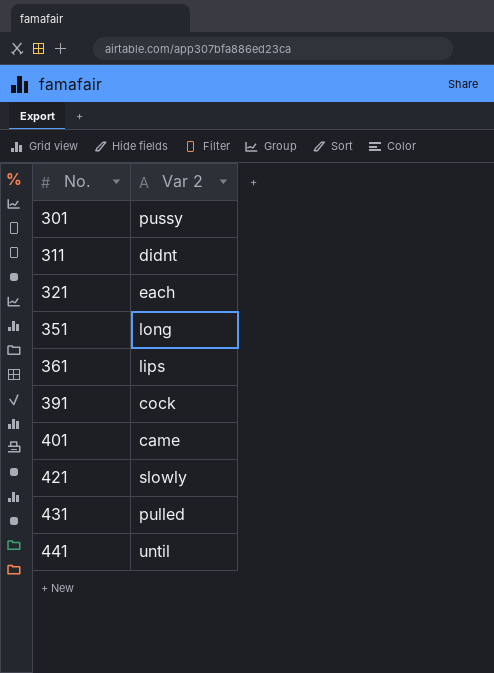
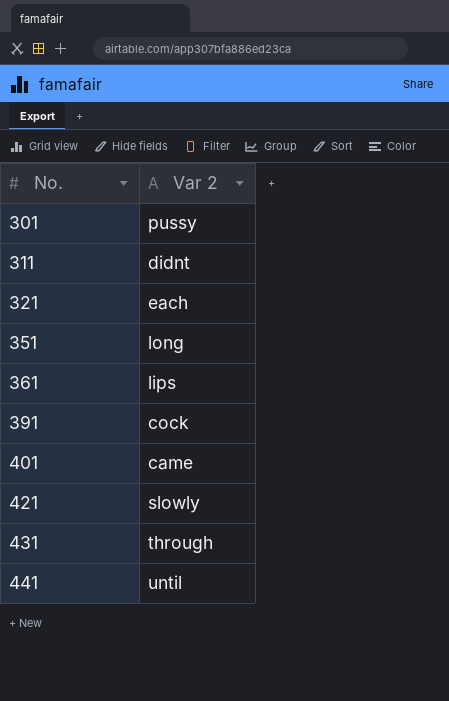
431 | Var 2: pulled -> through

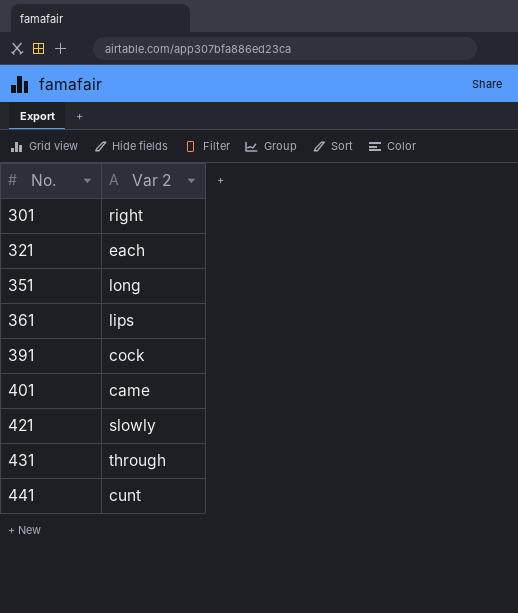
row 311: didnt -> none
301 | Var 2: pussy -> right
441 | Var 2: until -> cunt

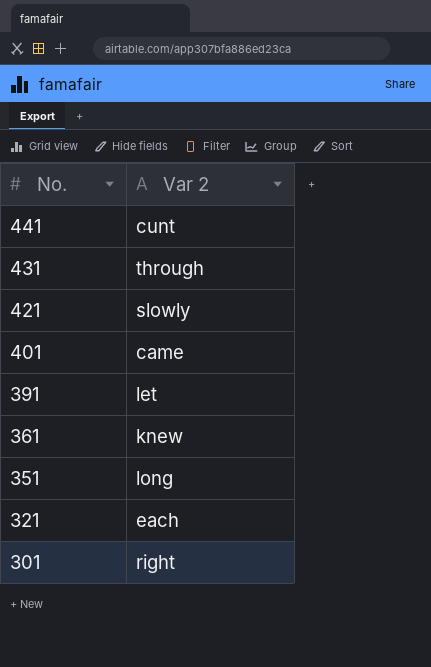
row order: No. ascending -> No. descending
391 | Var 2: cock -> let
361 | Var 2: lips -> knew

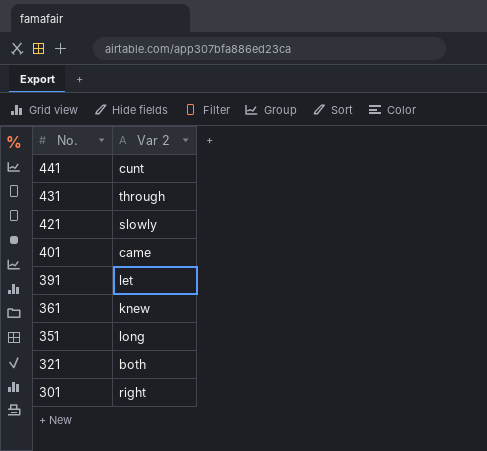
321 | Var 2: each -> both

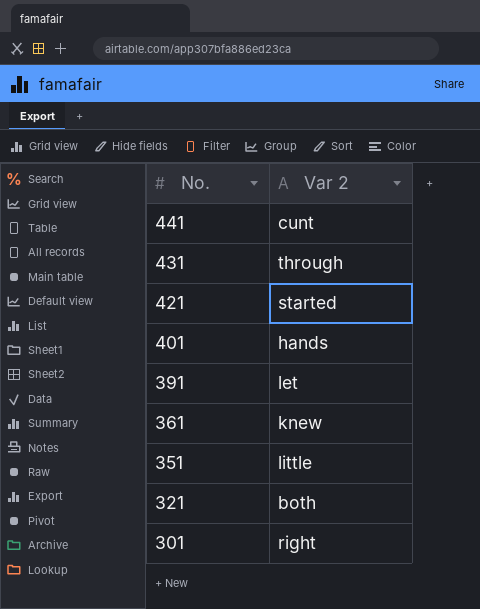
421 | Var 2: slowly -> started
401 | Var 2: came -> hands
351 | Var 2: long -> little

